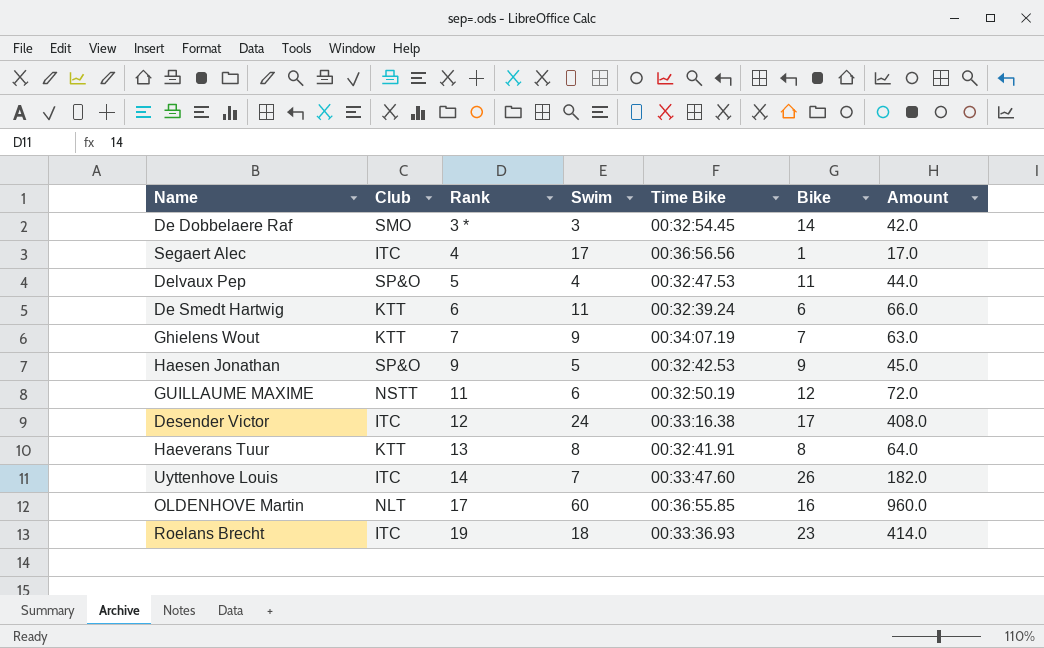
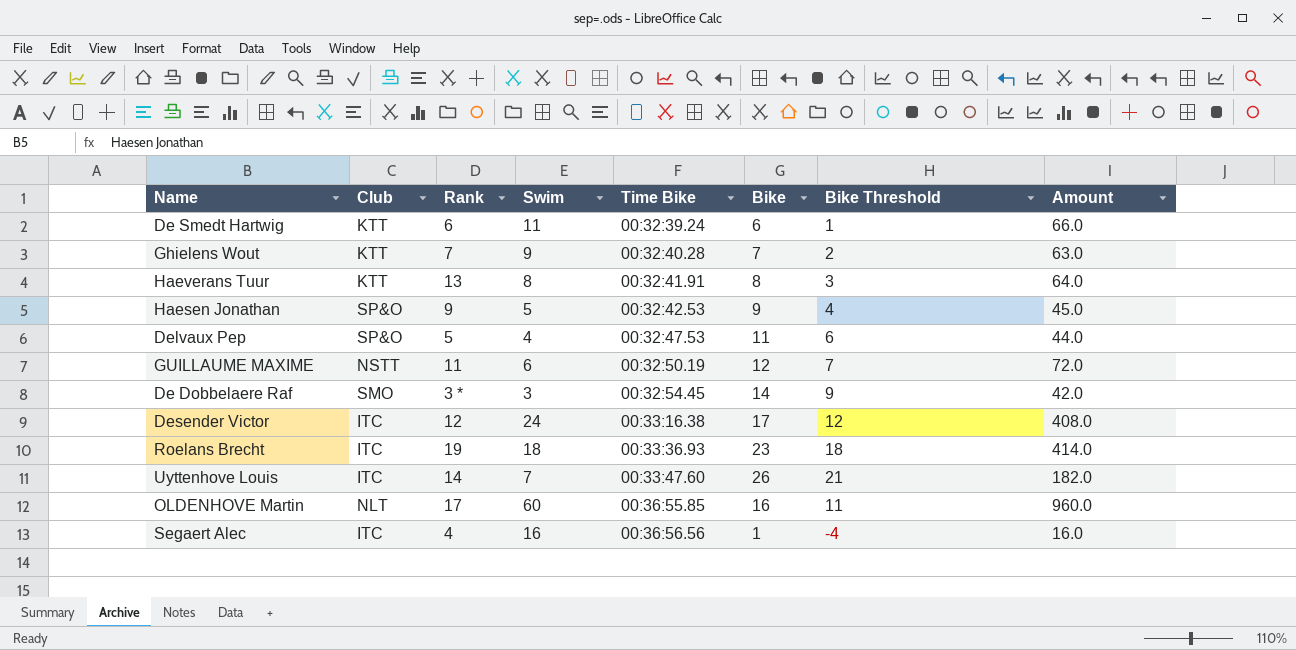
row order: Rank ascending -> Time Bike ascending
column Bike Threshold | formula: none -> [Bike] - 5
Ghielens Wout | Time Bike: 00:34:07.19 -> 00:32:40.28
Segaert Alec | Swim: 17 -> 16
Segaert Alec | Amount: 17.0 -> 16.0

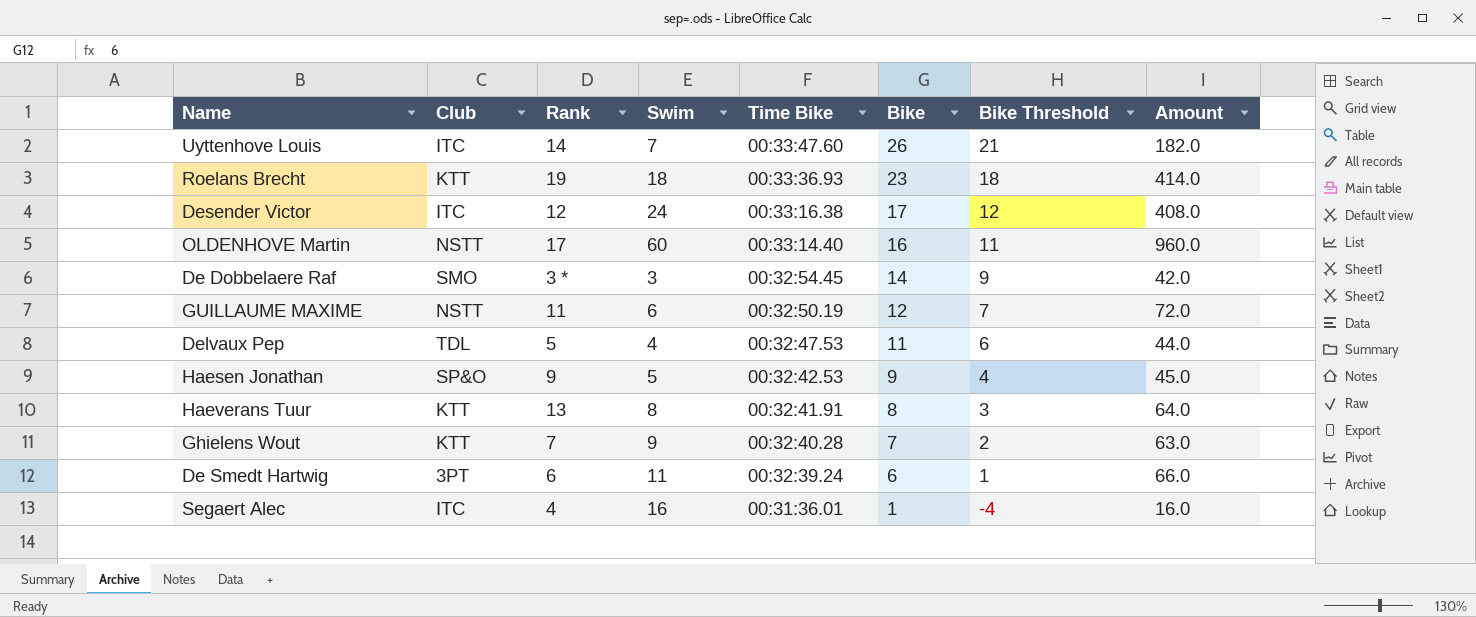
row order: Time Bike ascending -> Time Bike descending
Roelans Brecht | Club: ITC -> KTT
OLDENHOVE Martin | Club: NLT -> NSTT
OLDENHOVE Martin | Time Bike: 00:36:55.85 -> 00:33:14.40
Delvaux Pep | Club: SP&O -> TDL
De Smedt Hartwig | Club: KTT -> 3PT
Segaert Alec | Time Bike: 00:36:56.56 -> 00:31:36.01

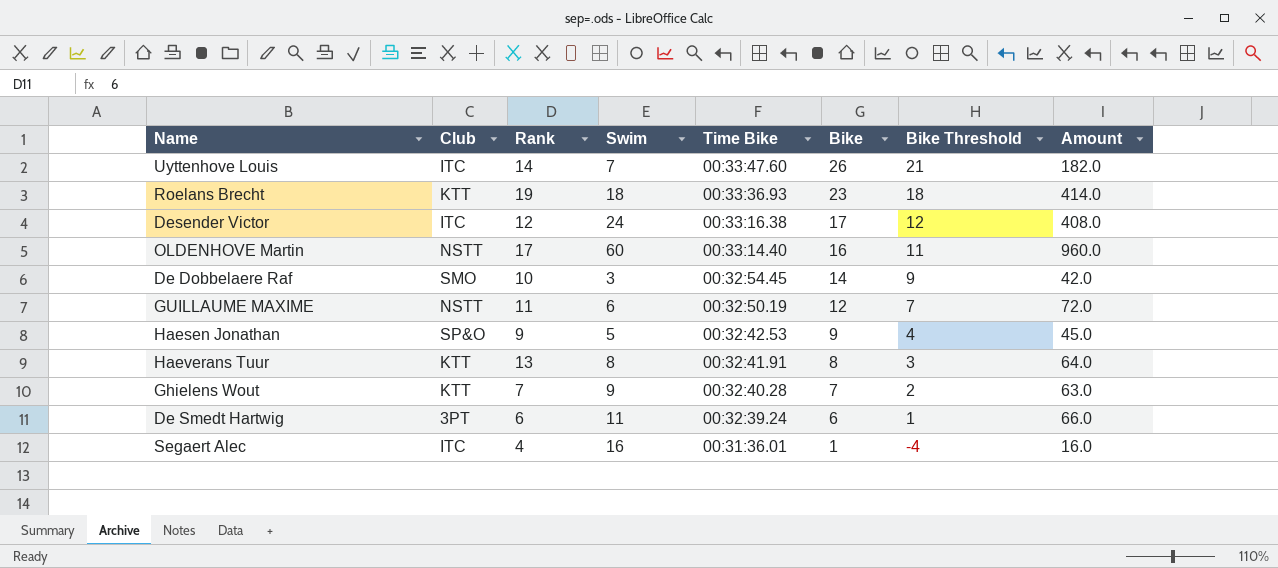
row Delvaux Pep: TDL | 5 | 4 | 00:32:47.53 | 11 | 6 | 44.0 -> none
De Dobbelaere Raf | Rank: 3 * -> 10

